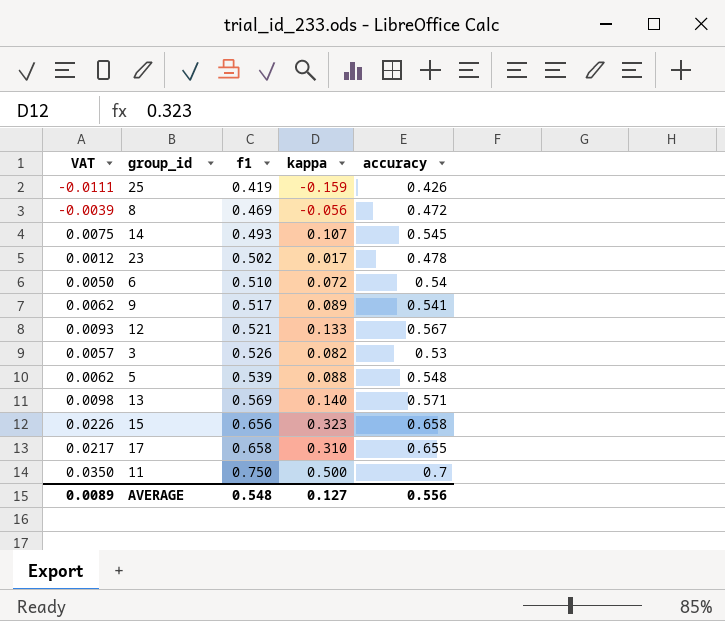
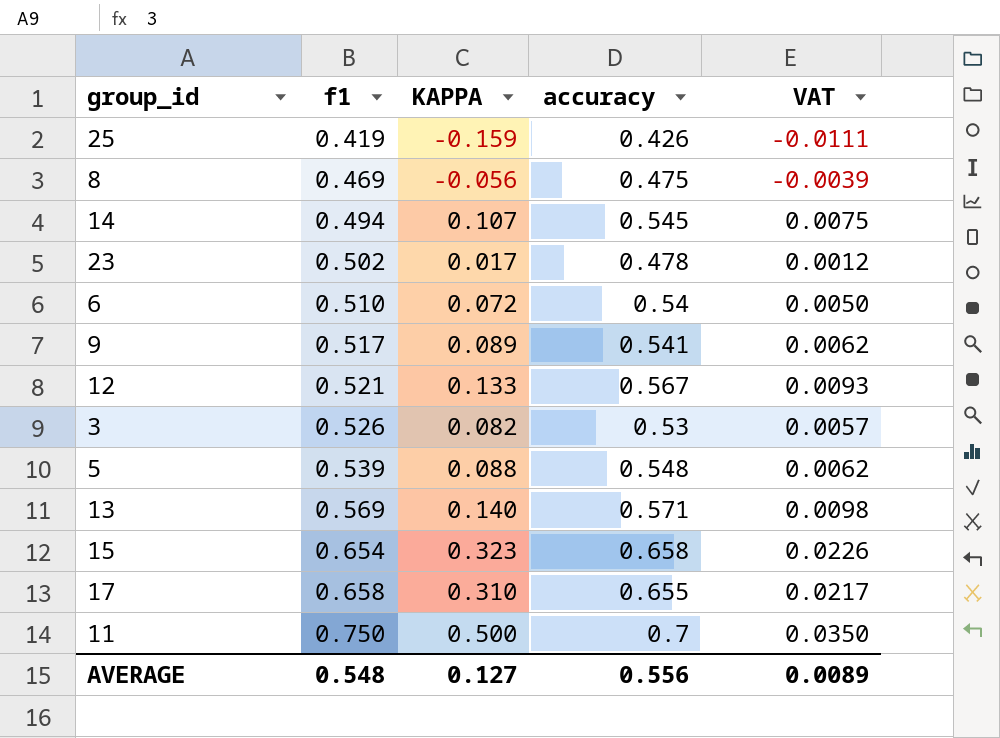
column name: kappa -> KAPPA
column VAT | position: 1 -> 5
8 | accuracy: 0.472 -> 0.475
14 | f1: 0.493 -> 0.494
15 | f1: 0.656 -> 0.654

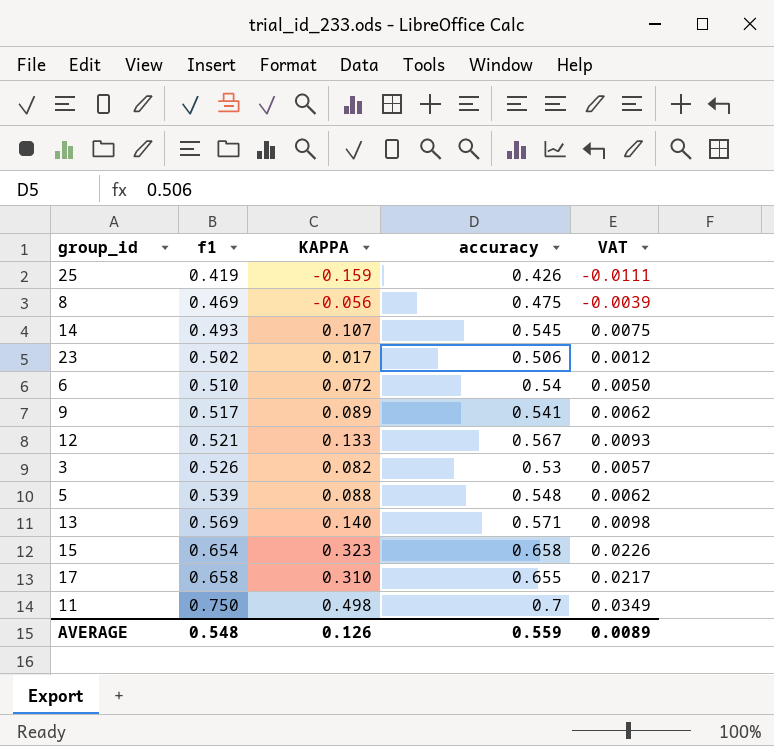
14 | f1: 0.494 -> 0.493
23 | accuracy: 0.478 -> 0.506
11 | KAPPA: 0.500 -> 0.498
11 | VAT: 0.0350 -> 0.0349
AVERAGE | KAPPA: 0.127 -> 0.126
AVERAGE | accuracy: 0.556 -> 0.559

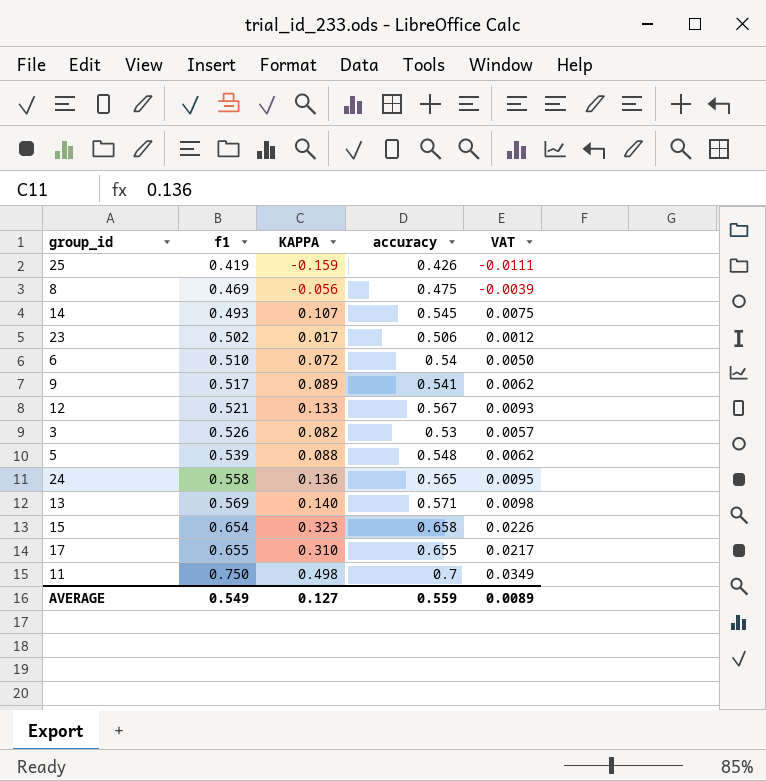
row 24: none -> 0.558 | 0.136 | 0.565 | 0.0095
17 | f1: 0.658 -> 0.655
AVERAGE | f1: 0.548 -> 0.549
AVERAGE | KAPPA: 0.126 -> 0.127

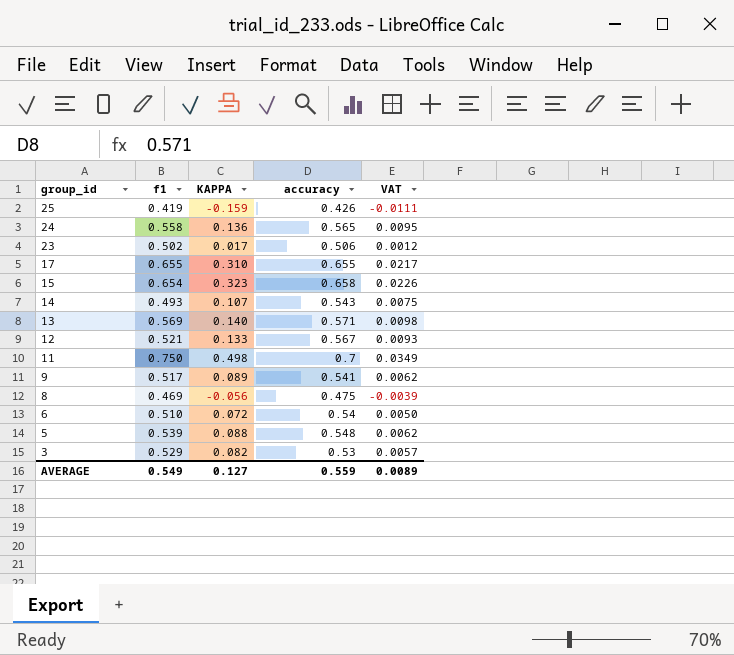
row order: f1 ascending -> group_id descending
14 | accuracy: 0.545 -> 0.543
3 | f1: 0.526 -> 0.529

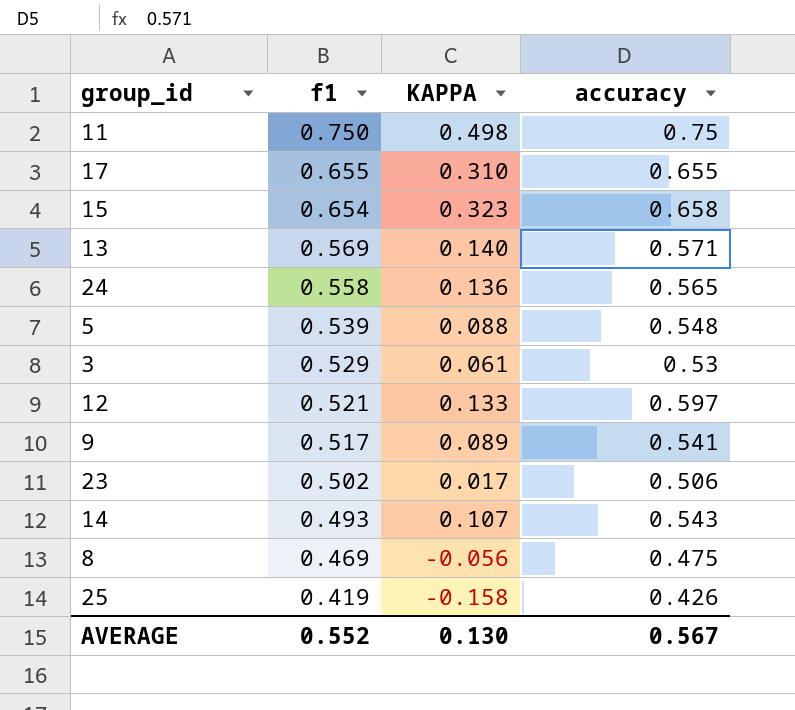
row order: group_id descending -> f1 descending
column VAT | formula: [KAPPA] * 0.07 -> none
row 6: 0.510 | 0.072 | 0.54 | 0.0050 -> none
11 | accuracy: 0.7 -> 0.75
3 | KAPPA: 0.082 -> 0.061
12 | accuracy: 0.567 -> 0.597
25 | KAPPA: -0.159 -> -0.158
AVERAGE | f1: 0.549 -> 0.552
AVERAGE | KAPPA: 0.127 -> 0.130
AVERAGE | accuracy: 0.559 -> 0.567

